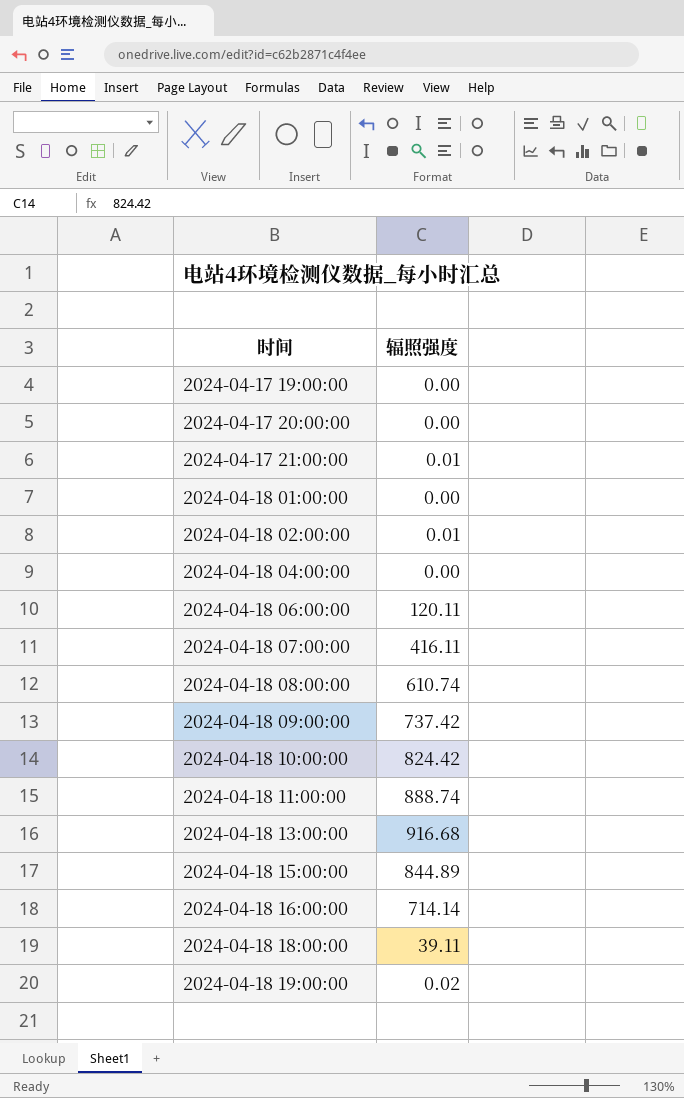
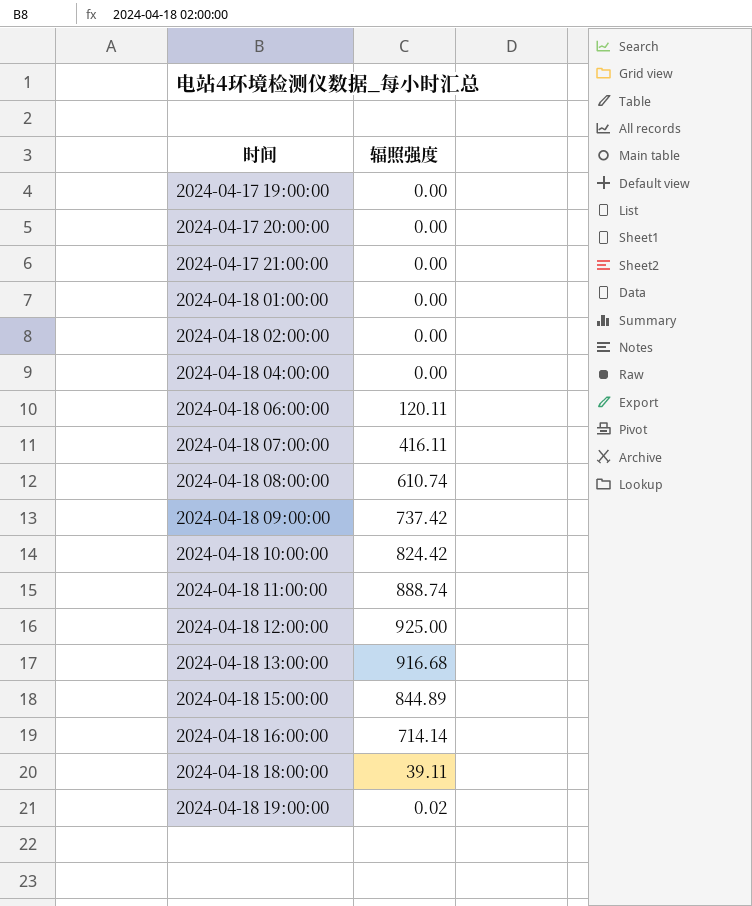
2024-04-17 21:00:00 | 辐照强度: 0.01 -> 0.00
2024-04-18 02:00:00 | 辐照强度: 0.01 -> 0.00
row 2024-04-18 12:00:00: none -> 925.00

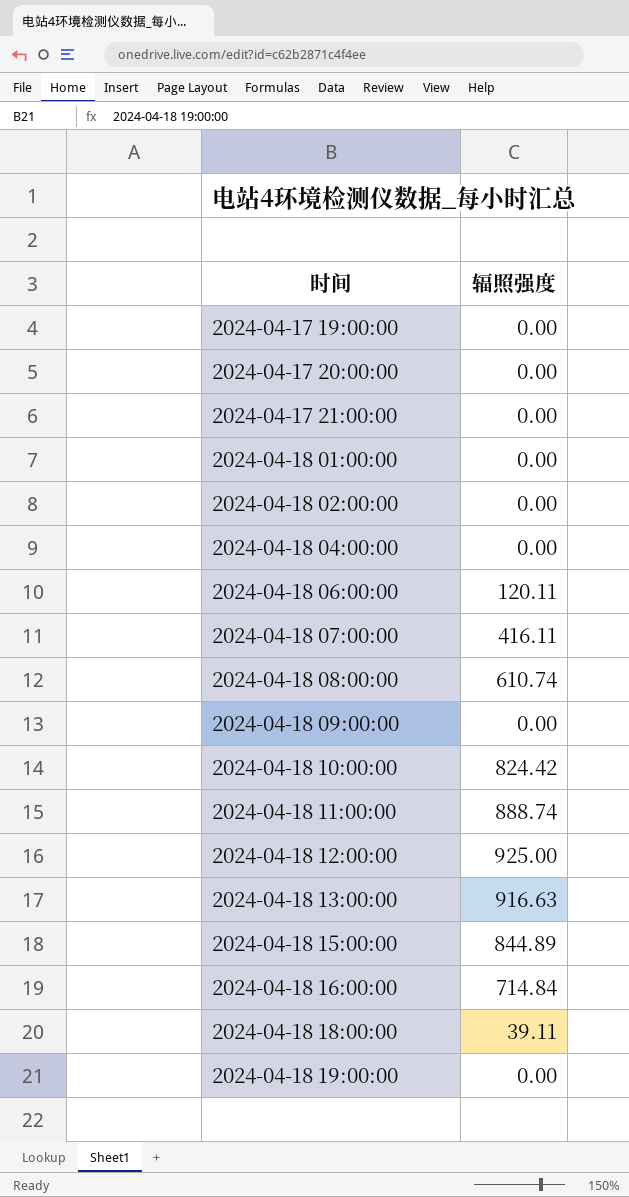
2024-04-18 09:00:00 | 辐照强度: 737.42 -> 0.00
2024-04-18 13:00:00 | 辐照强度: 916.68 -> 916.63
2024-04-18 16:00:00 | 辐照强度: 714.14 -> 714.84
2024-04-18 19:00:00 | 辐照强度: 0.02 -> 0.00

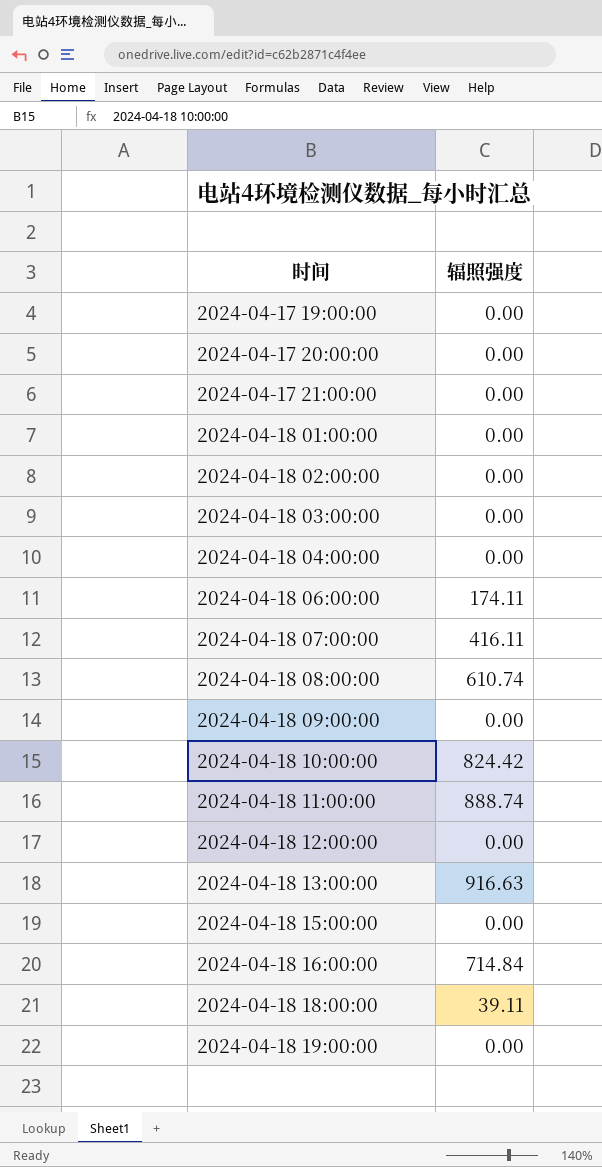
row 2024-04-18 03:00:00: none -> 0.00
2024-04-18 06:00:00 | 辐照强度: 120.11 -> 174.11
2024-04-18 12:00:00 | 辐照强度: 925.00 -> 0.00
2024-04-18 15:00:00 | 辐照强度: 844.89 -> 0.00

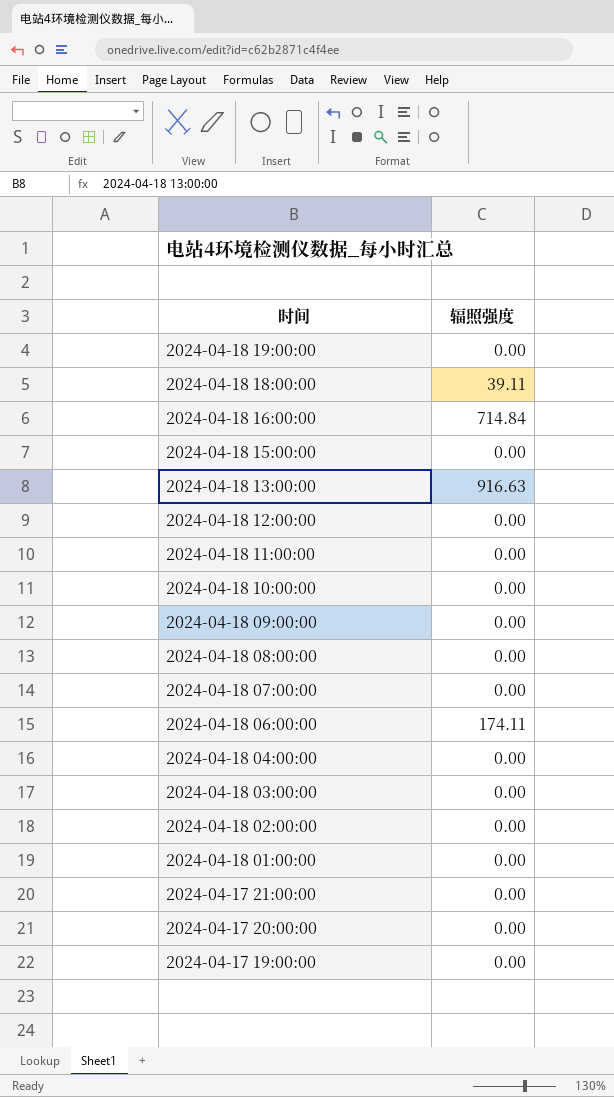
row order: 时间 ascending -> 时间 descending
2024-04-18 11:00:00 | 辐照强度: 888.74 -> 0.00
2024-04-18 10:00:00 | 辐照强度: 824.42 -> 0.00
2024-04-18 08:00:00 | 辐照强度: 610.74 -> 0.00
2024-04-18 07:00:00 | 辐照强度: 416.11 -> 0.00

